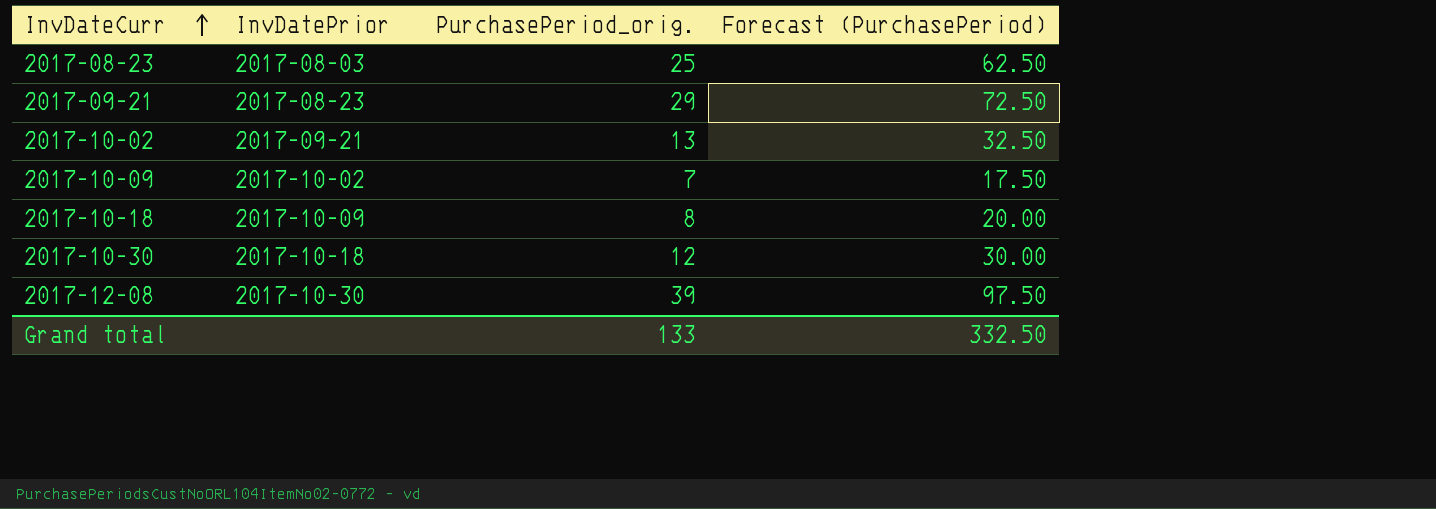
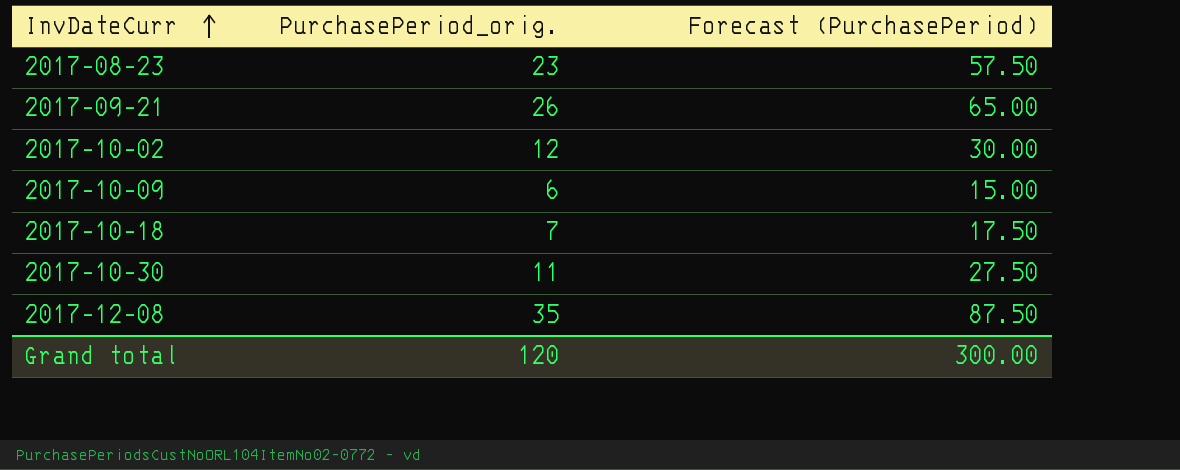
column InvDatePrior | position: 2 -> none
2017-08-23 | PurchasePeriod_orig.: 25 -> 23
2017-08-23 | Forecast (PurchasePeriod): 62.50 -> 57.50
2017-09-21 | PurchasePeriod_orig.: 29 -> 26
2017-09-21 | Forecast (PurchasePeriod): 72.50 -> 65.00
2017-10-02 | PurchasePeriod_orig.: 13 -> 12
2017-10-02 | Forecast (PurchasePeriod): 32.50 -> 30.00
2017-10-09 | PurchasePeriod_orig.: 7 -> 6
2017-10-09 | Forecast (PurchasePeriod): 17.50 -> 15.00
2017-10-18 | PurchasePeriod_orig.: 8 -> 7
2017-10-18 | Forecast (PurchasePeriod): 20.00 -> 17.50
2017-10-30 | PurchasePeriod_orig.: 12 -> 11
2017-10-30 | Forecast (PurchasePeriod): 30.00 -> 27.50
2017-12-08 | PurchasePeriod_orig.: 39 -> 35
2017-12-08 | Forecast (PurchasePeriod): 97.50 -> 87.50
Grand total | PurchasePeriod_orig.: 133 -> 120
Grand total | Forecast (PurchasePeriod): 332.50 -> 300.00

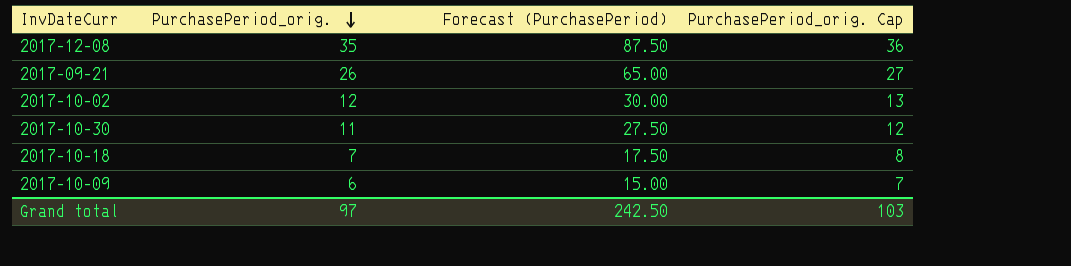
row order: InvDateCurr ascending -> PurchasePeriod_orig. descending
column PurchasePeriod_orig. Cap | formula: none -> [PurchasePeriod_orig.] + 1
row 2017-08-23: 23 | 57.50 -> none
Grand total | PurchasePeriod_orig.: 120 -> 97
Grand total | Forecast (PurchasePeriod): 300.00 -> 242.50

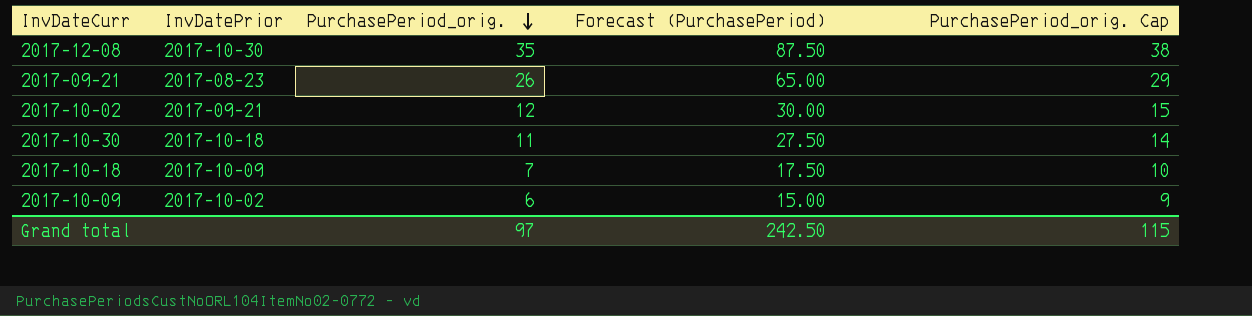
column InvDatePrior | position: none -> 2
column PurchasePeriod_orig. Cap | formula: [PurchasePeriod_orig.] + 1 -> [PurchasePeriod_orig.] + 3
Grand total | PurchasePeriod_orig. Cap: 103 -> 115

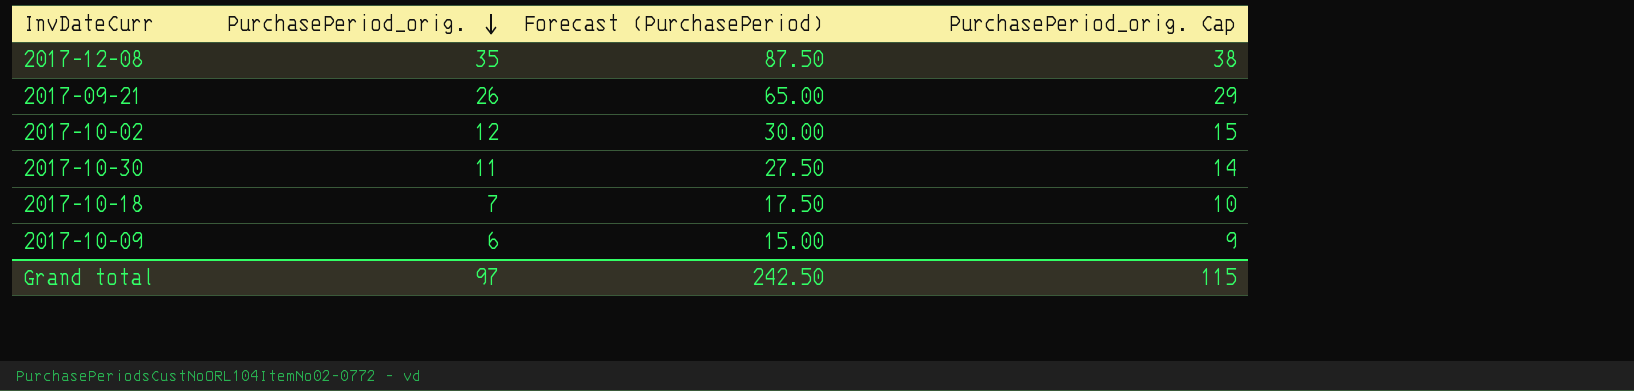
column InvDatePrior | position: 2 -> none

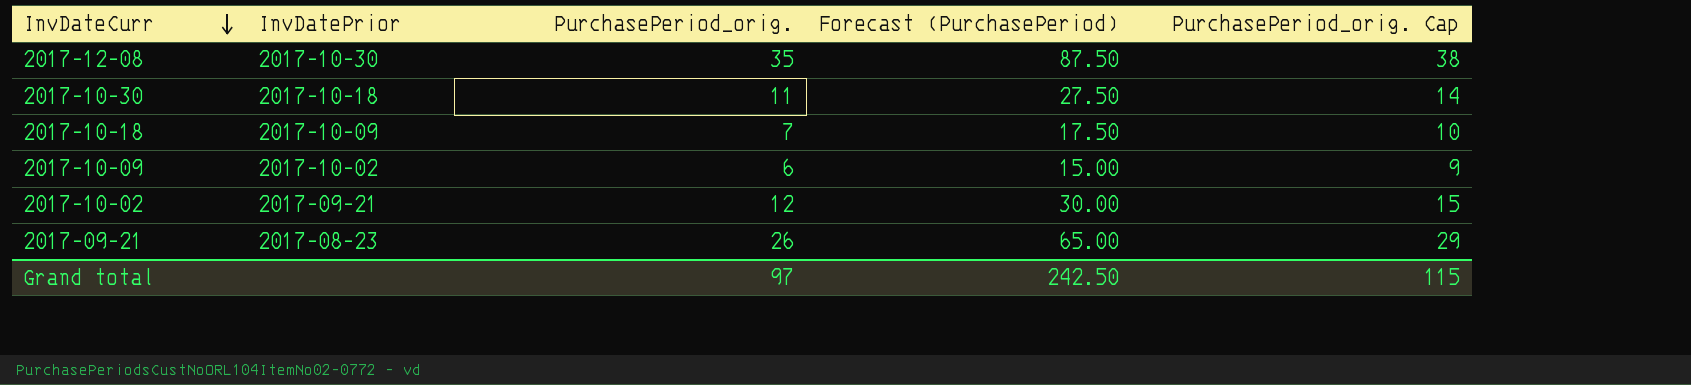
row order: PurchasePeriod_orig. descending -> InvDateCurr descending
column InvDatePrior | position: none -> 2

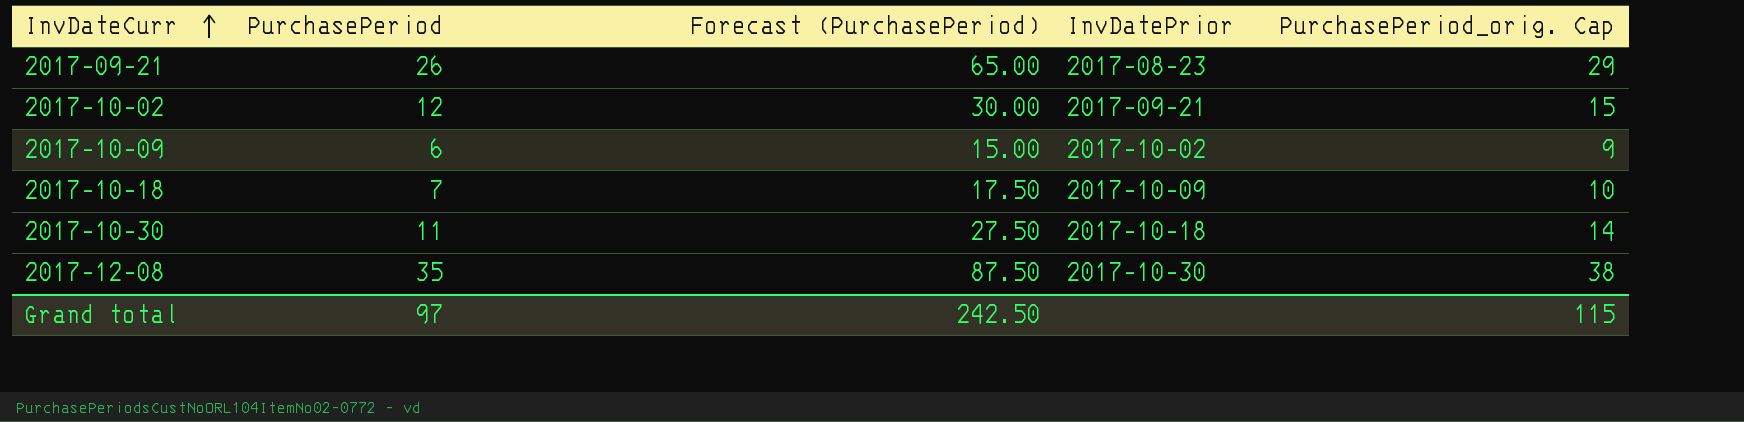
row order: InvDateCurr descending -> InvDateCurr ascending
column name: PurchasePeriod_orig. -> PurchasePeriod
column InvDatePrior | position: 2 -> 4

